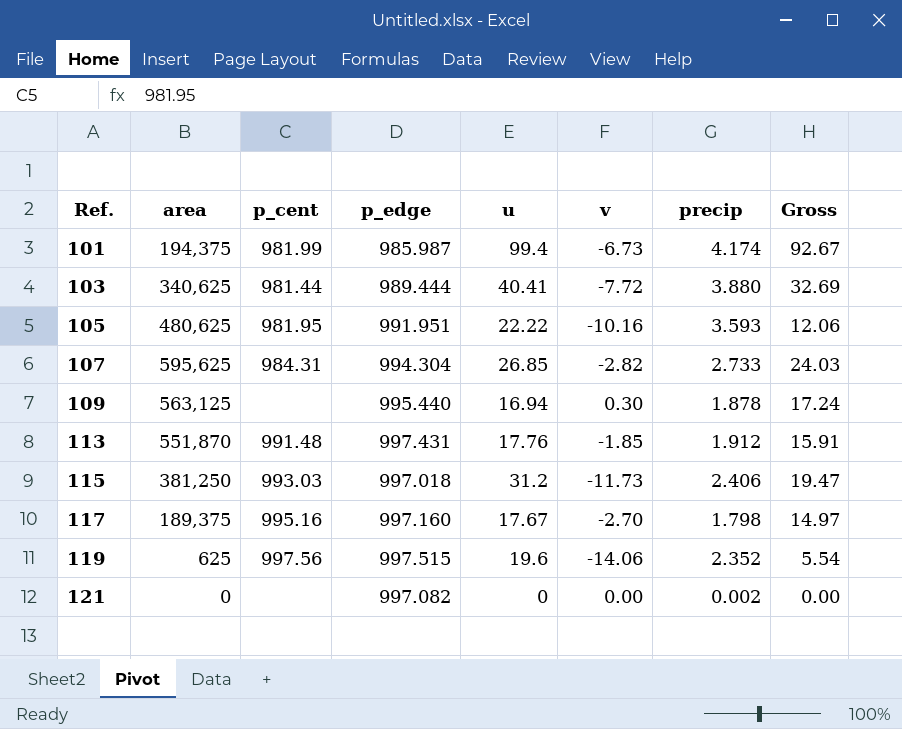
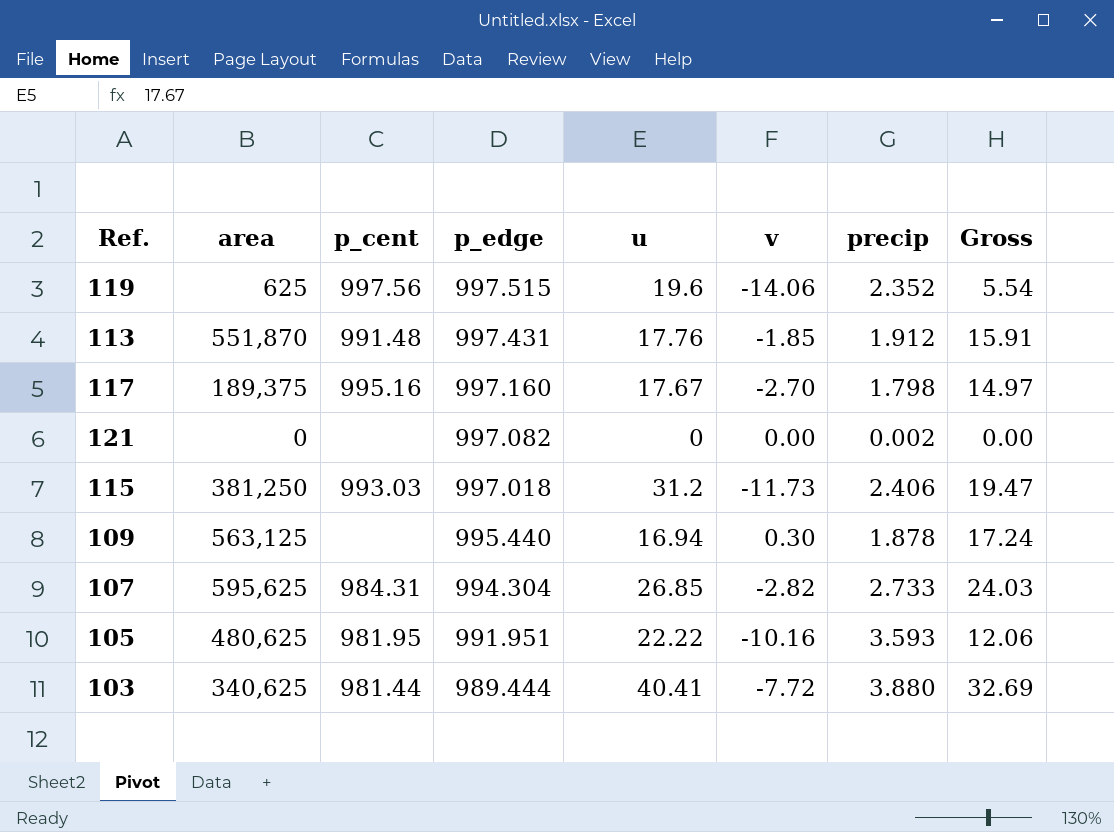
row order: Ref. ascending -> p_edge descending
row 101: 194,375 | 981.99 | 985.987 | 99.4 | -6.73 | 4.174 | 92.67 -> none

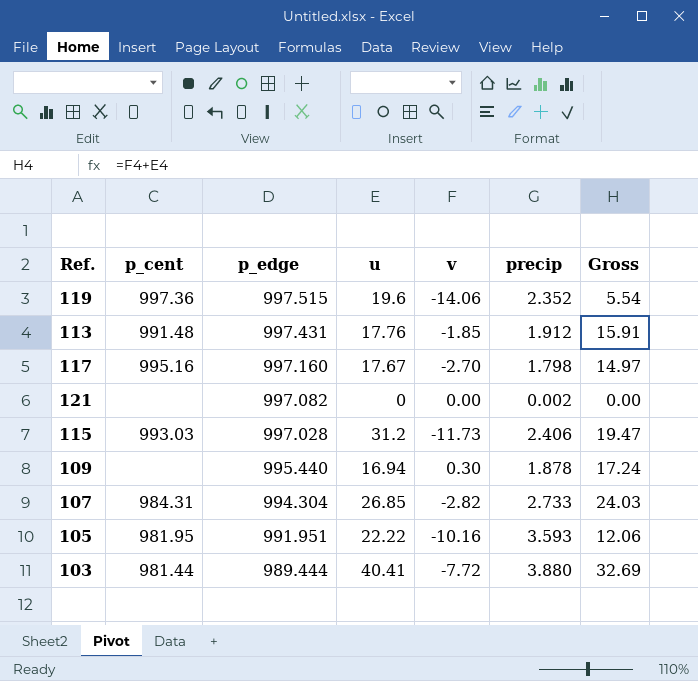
column area | position: 2 -> none
119 | p_cent: 997.56 -> 997.36
115 | p_edge: 997.018 -> 997.028

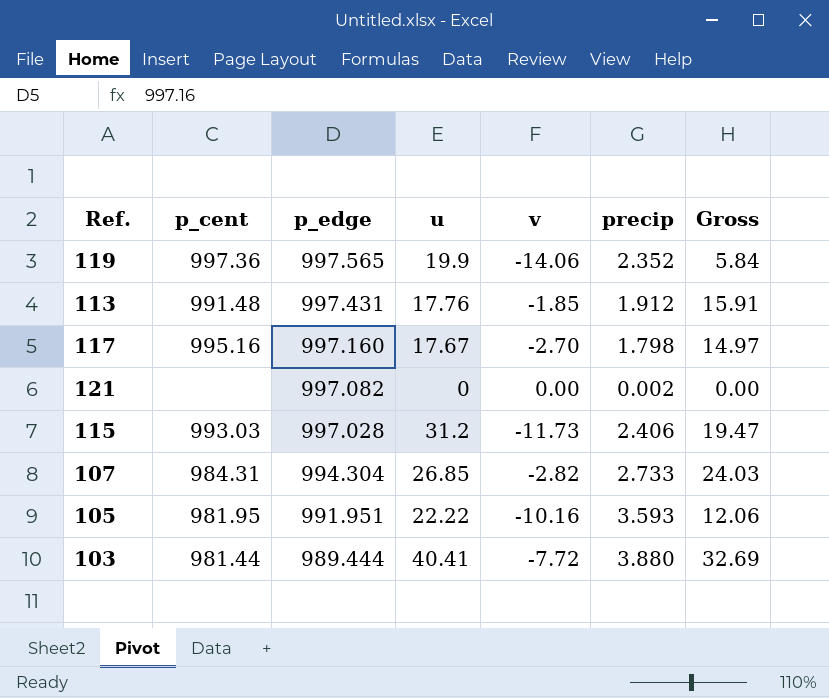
row 109: none | 995.440 | 16.94 | 0.30 | 1.878 | 17.24 -> none
119 | p_edge: 997.515 -> 997.565
119 | u: 19.6 -> 19.9
119 | Gross: 5.54 -> 5.84

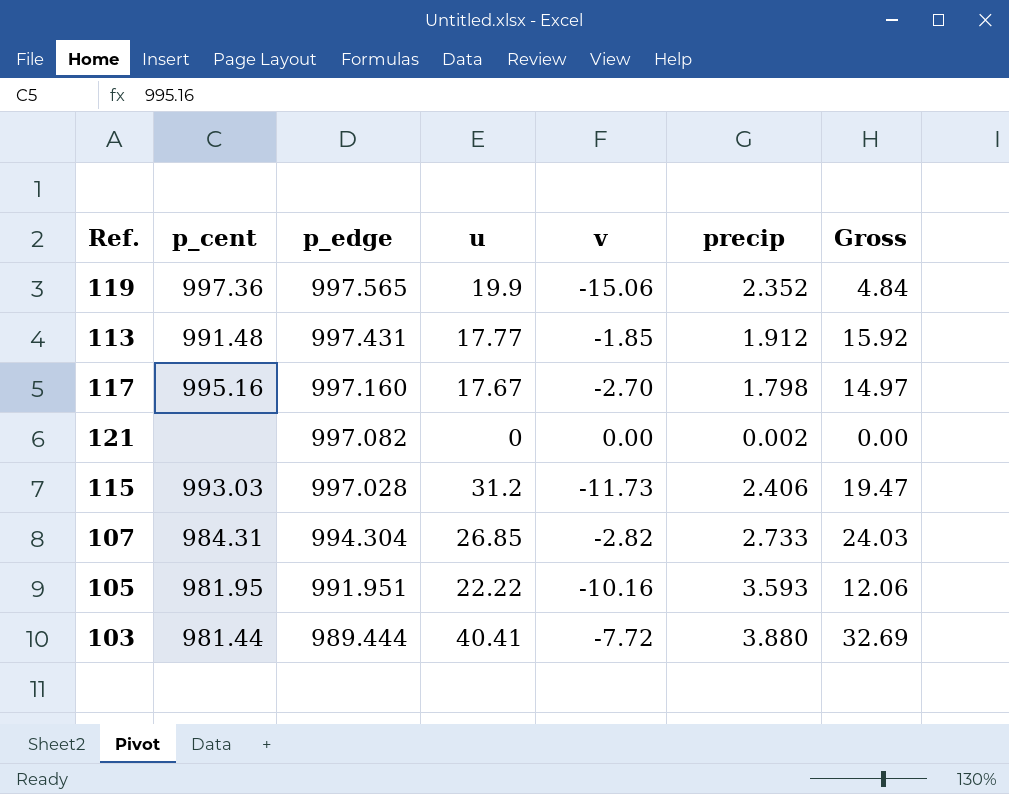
119 | v: -14.06 -> -15.06
119 | Gross: 5.84 -> 4.84
113 | u: 17.76 -> 17.77
113 | Gross: 15.91 -> 15.92

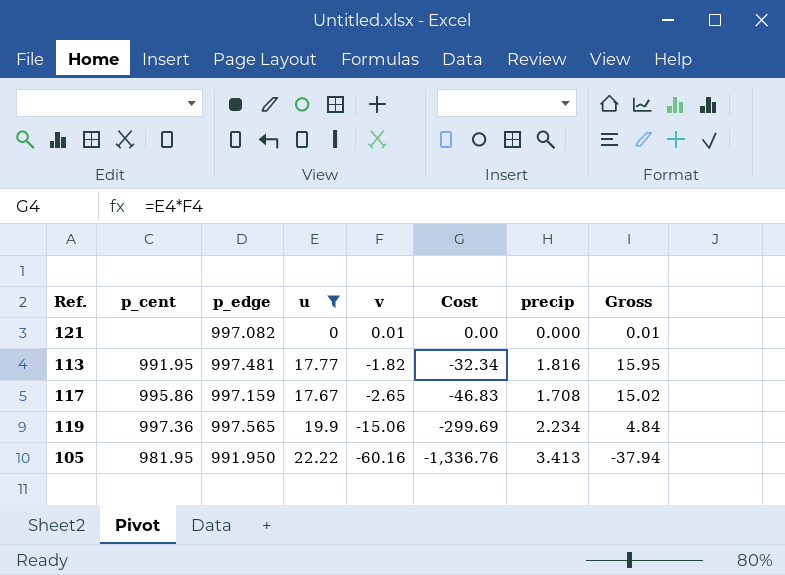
filter: none -> u <= 22.22
row order: p_edge descending -> v descending
column Cost | formula: none -> [u] * [v]
121 | v: 0.00 -> 0.01
121 | precip: 0.002 -> 0.000
121 | Gross: 0.00 -> 0.01
113 | p_cent: 991.48 -> 991.95
113 | p_edge: 997.431 -> 997.481
113 | v: -1.85 -> -1.82
113 | precip: 1.912 -> 1.816
113 | Gross: 15.92 -> 15.95
117 | p_cent: 995.16 -> 995.86
117 | p_edge: 997.160 -> 997.159
117 | v: -2.70 -> -2.65
117 | precip: 1.798 -> 1.708
117 | Gross: 14.97 -> 15.02
119 | precip: 2.352 -> 2.234
105 | p_edge: 991.951 -> 991.950
105 | v: -10.16 -> -60.16
105 | precip: 3.593 -> 3.413
105 | Gross: 12.06 -> -37.94

